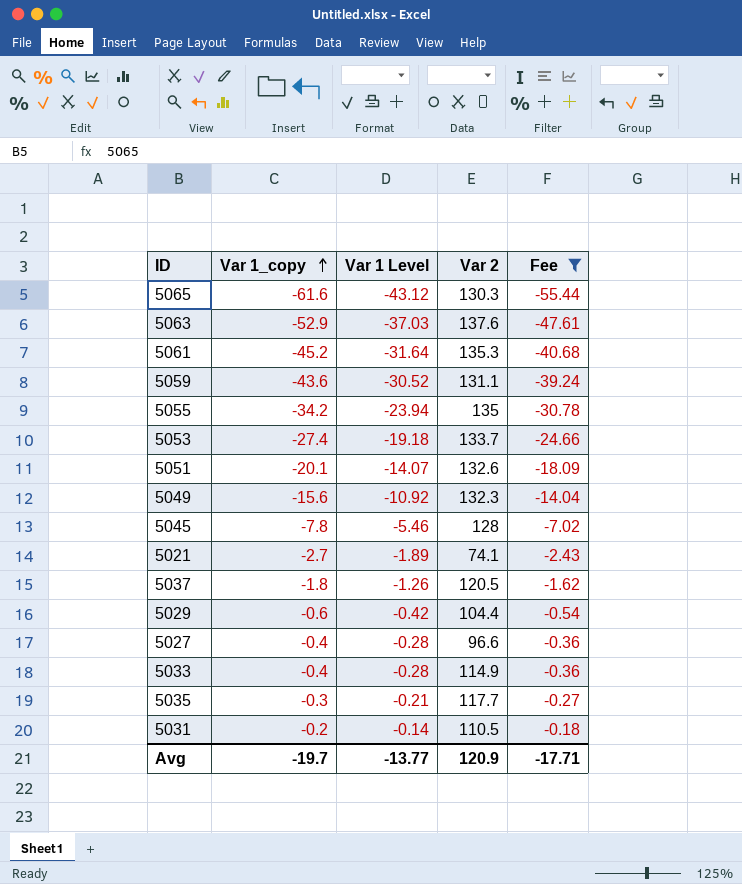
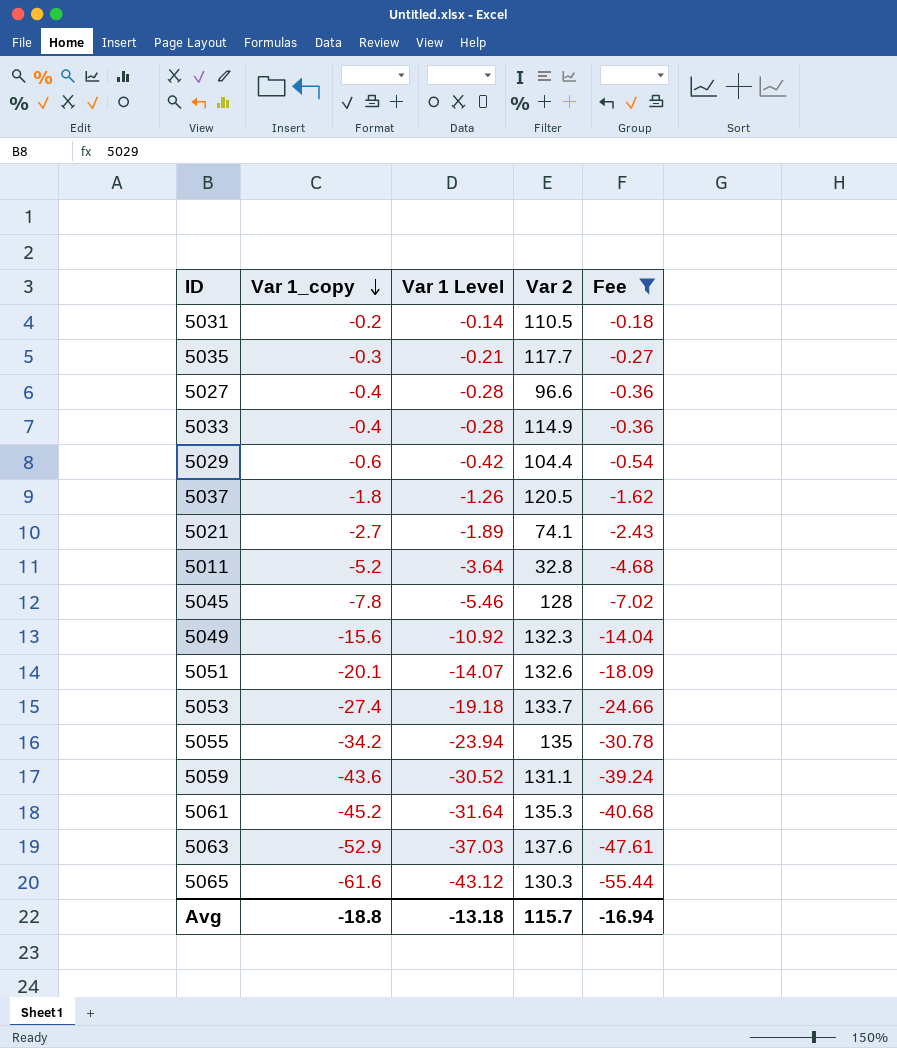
row order: Var 1_copy ascending -> Var 1_copy descending
row 5011: none -> -5.2 | -3.64 | 32.8 | -4.68
Avg | Var 1_copy: -19.7 -> -18.8
Avg | Var 1 Level: -13.77 -> -13.18
Avg | Var 2: 120.9 -> 115.7
Avg | Fee: -17.71 -> -16.94

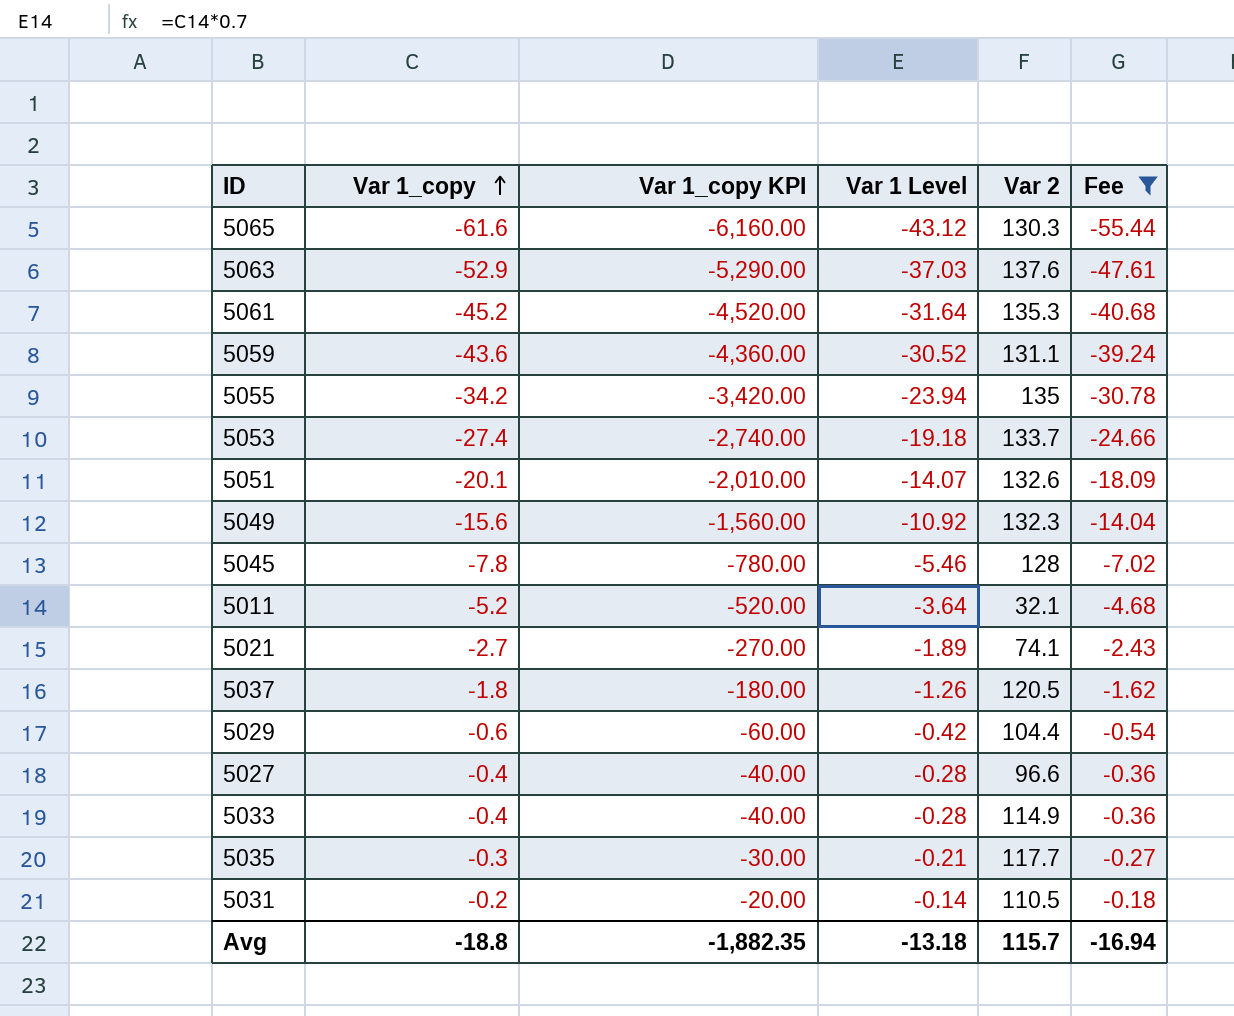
row order: Var 1_copy descending -> Var 1_copy ascending
column Var 1_copy KPI | formula: none -> [Var 1_copy] * 100
5011 | Var 2: 32.8 -> 32.1

